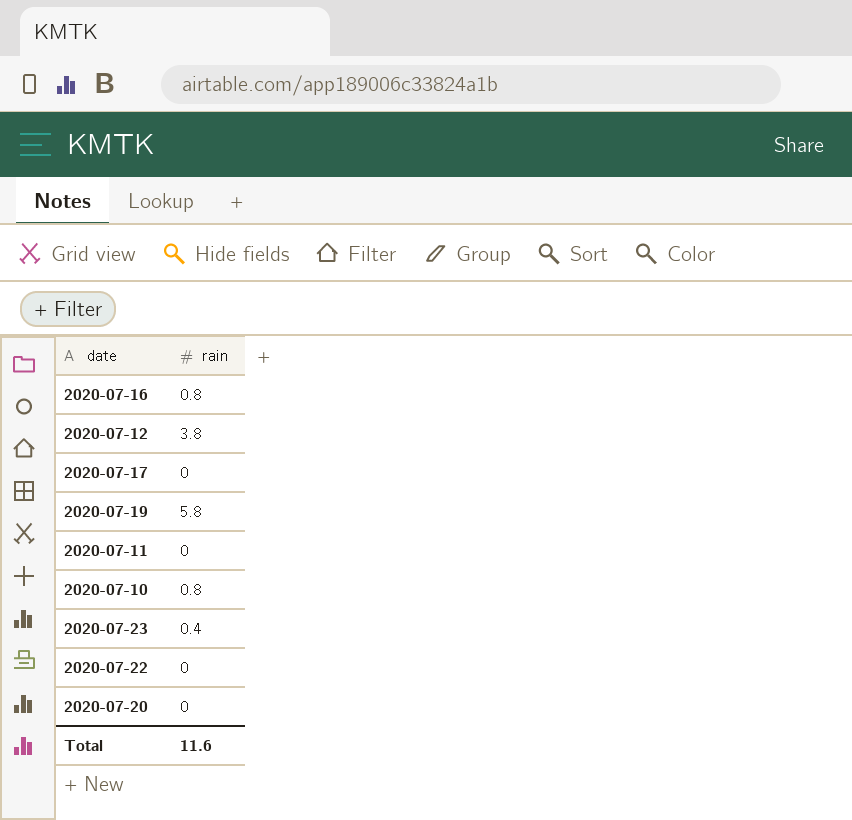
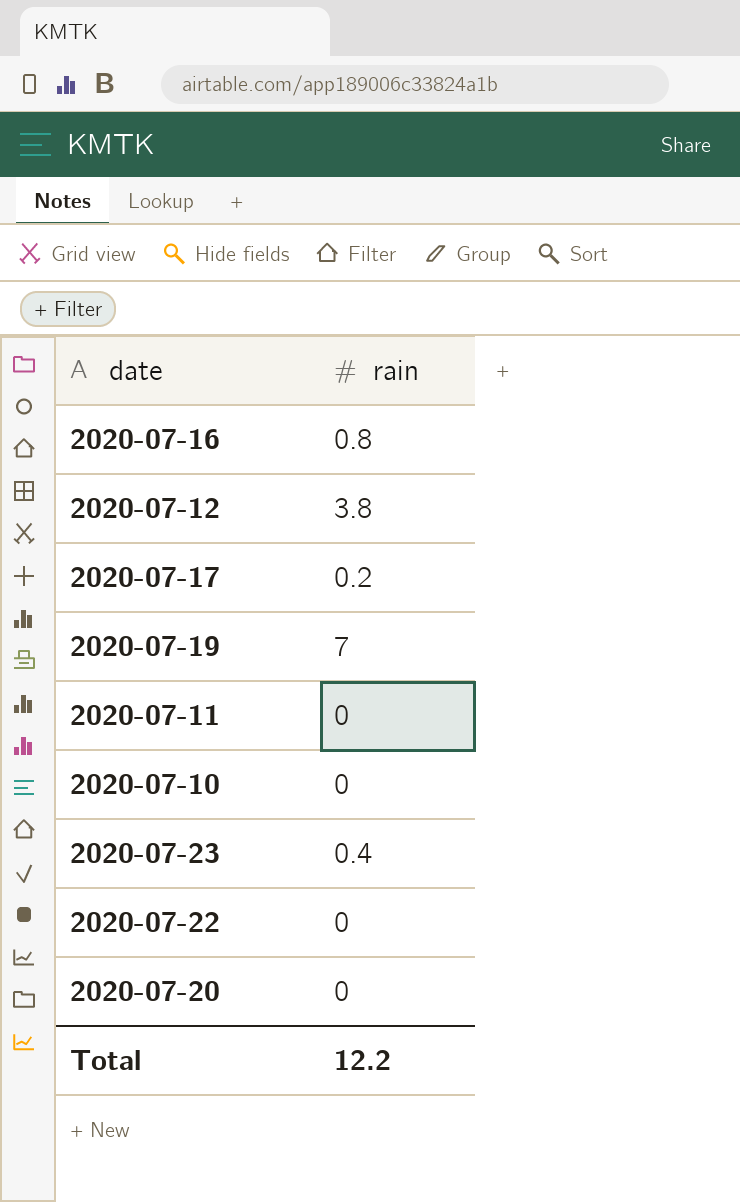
2020-07-17 | rain: 0 -> 0.2
2020-07-19 | rain: 5.8 -> 7
2020-07-10 | rain: 0.8 -> 0
Total | rain: 11.6 -> 12.2

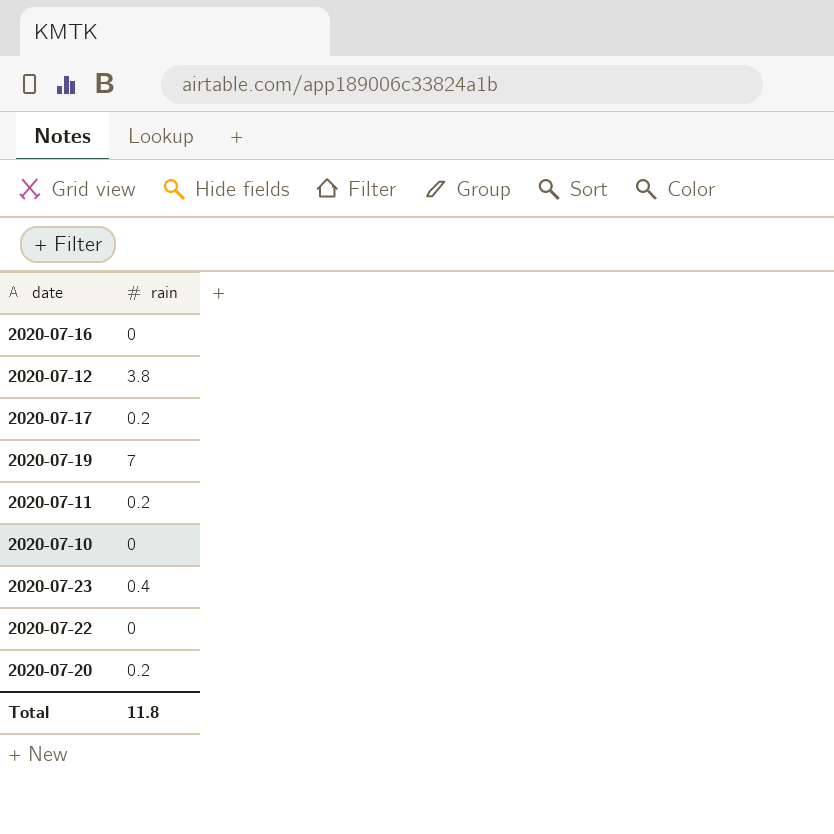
2020-07-16 | rain: 0.8 -> 0
2020-07-11 | rain: 0 -> 0.2
2020-07-20 | rain: 0 -> 0.2
Total | rain: 12.2 -> 11.8

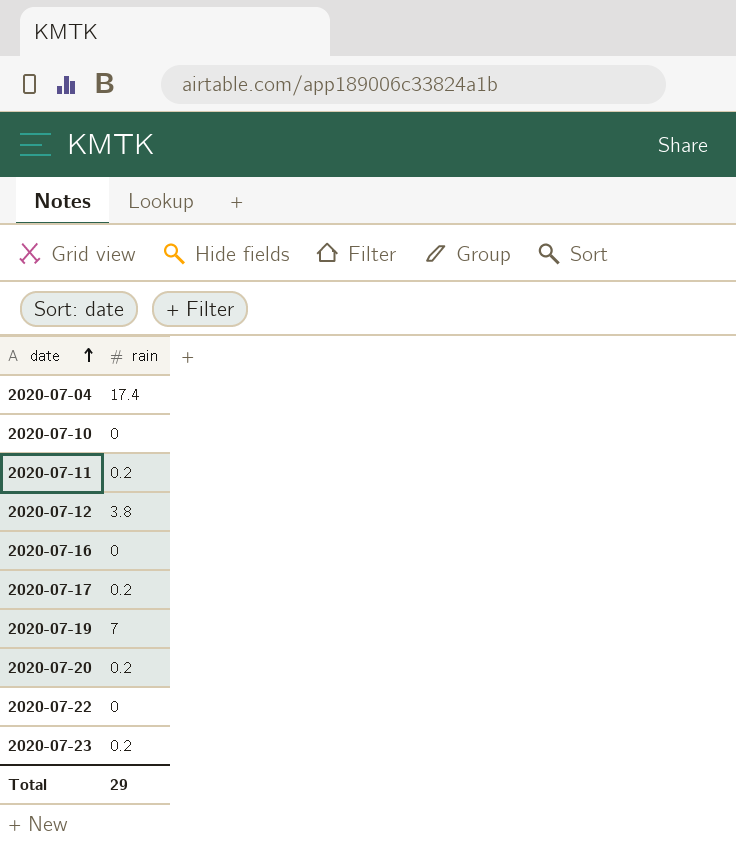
row order: none -> date ascending
row 2020-07-04: none -> 17.4
2020-07-23 | rain: 0.4 -> 0.2
Total | rain: 11.8 -> 29

